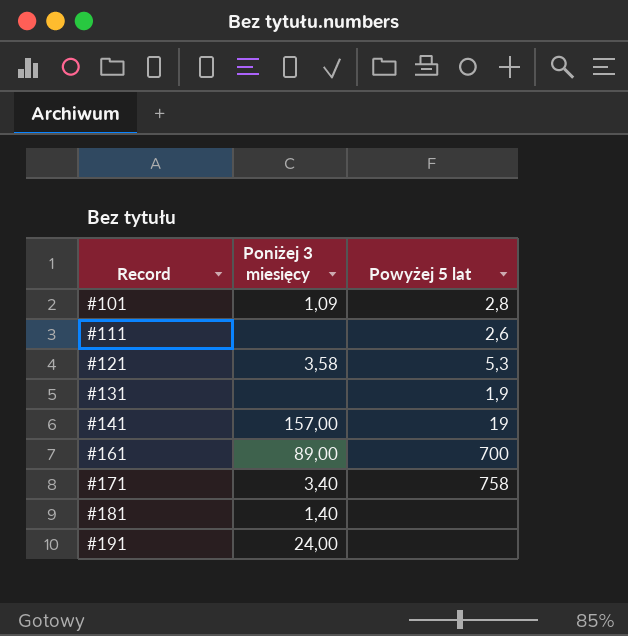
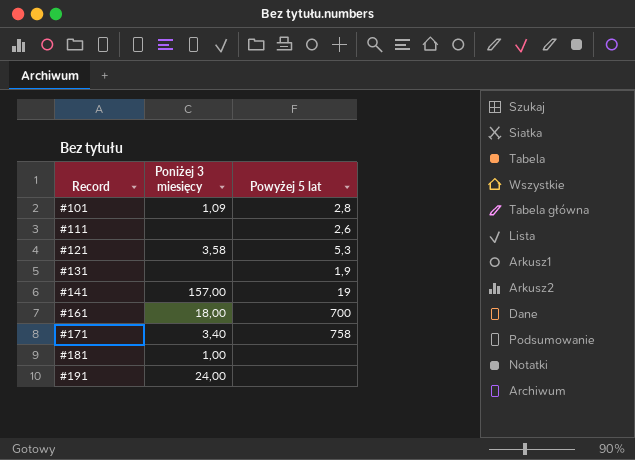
#161 | Poniżej 3 miesięcy: 89,00 -> 18,00
#181 | Poniżej 3 miesięcy: 1,40 -> 1,00

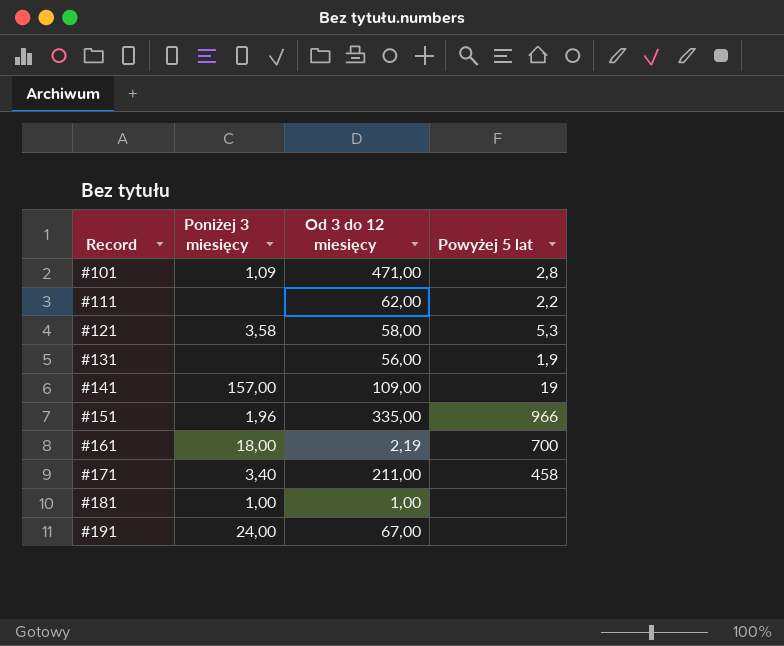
column Od 3 do 12 miesięcy | position: none -> 3
#111 | Powyżej 5 lat: 2,6 -> 2,2
row #151: none -> 1,96 | 335,00 | 966
#171 | Powyżej 5 lat: 758 -> 458

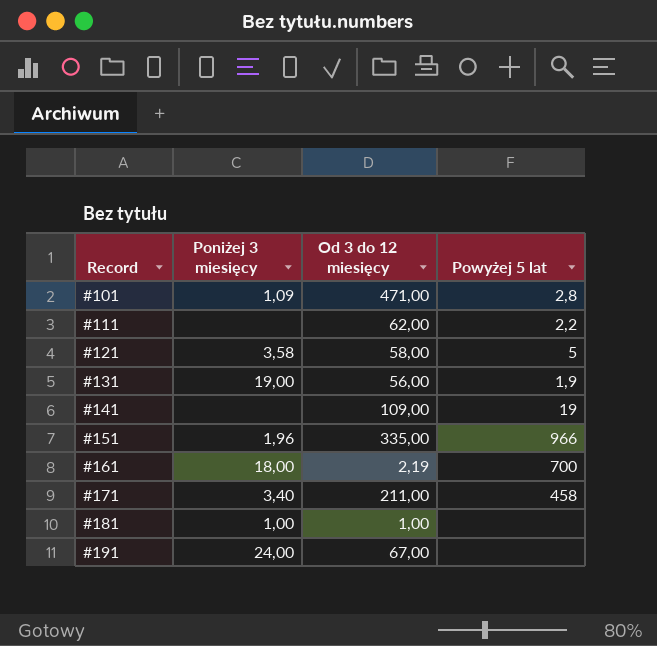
#121 | Powyżej 5 lat: 5,3 -> 5
#131 | Poniżej 3 miesięcy: none -> 19,00
#141 | Poniżej 3 miesięcy: 157,00 -> none

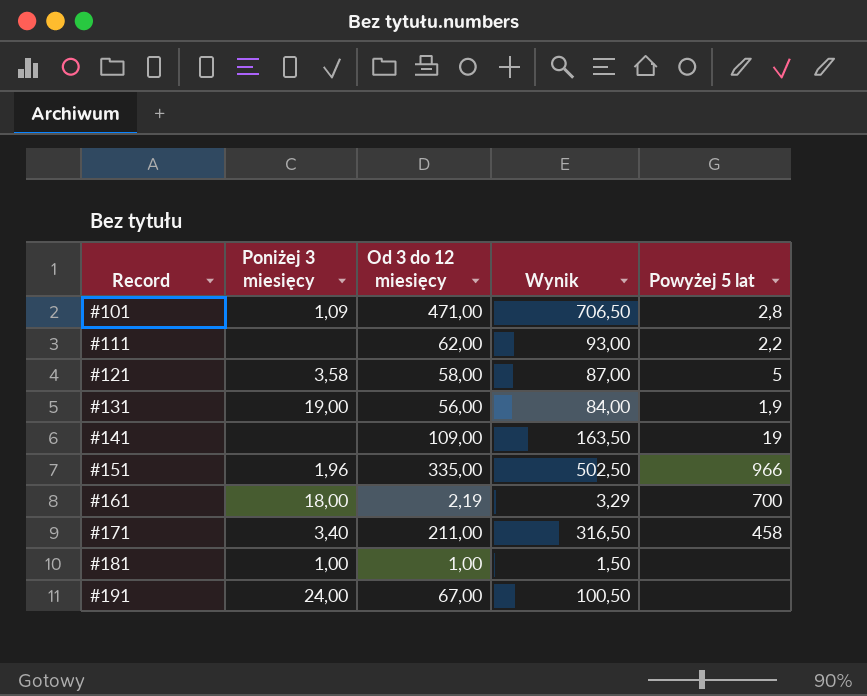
column Wynik | formula: none -> [Od 3 do 12 miesięcy] * 1,5

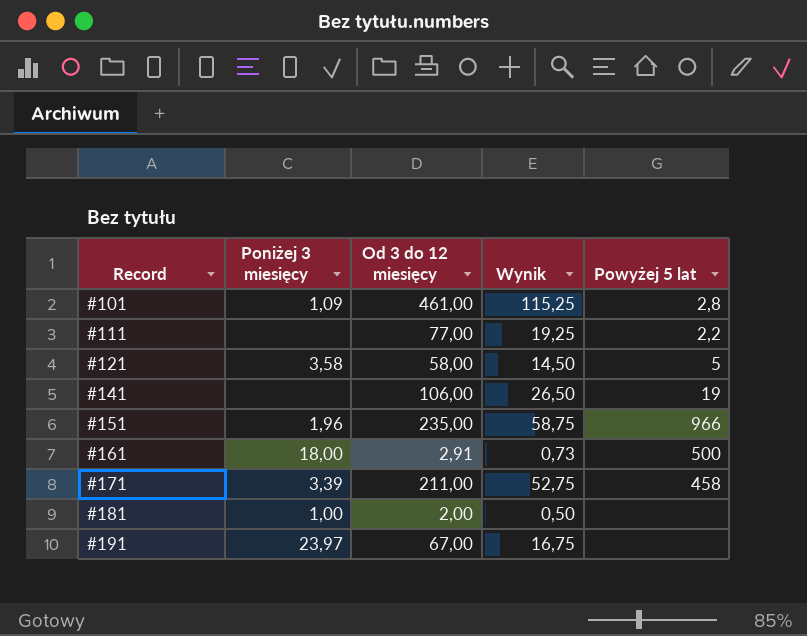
column Wynik | formula: [Od 3 do 12 miesięcy] * 1,5 -> [Od 3 do 12 miesięcy] * 0,25
row #131: 19,00 | 56,00 | 84,00 | 1,9 -> none
#101 | Od 3 do 12 miesięcy: 471,00 -> 461,00
#111 | Od 3 do 12 miesięcy: 62,00 -> 77,00
#141 | Od 3 do 12 miesięcy: 109,00 -> 106,00
#151 | Od 3 do 12 miesięcy: 335,00 -> 235,00
#161 | Od 3 do 12 miesięcy: 2,19 -> 2,91
#161 | Powyżej 5 lat: 700 -> 500
#171 | Poniżej 3 miesięcy: 3,40 -> 3,39
#181 | Od 3 do 12 miesięcy: 1,00 -> 2,00
#191 | Poniżej 3 miesięcy: 24,00 -> 23,97

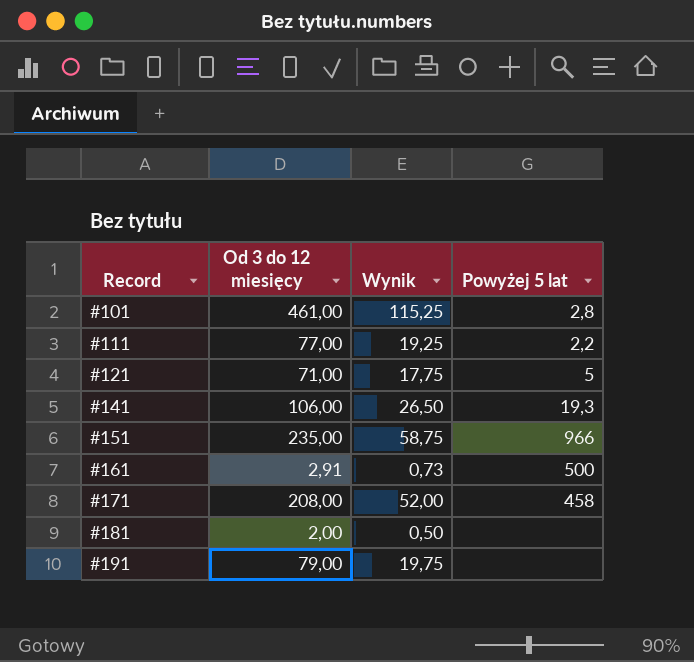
column Poniżej 3 miesięcy | position: 2 -> none
#121 | Od 3 do 12 miesięcy: 58,00 -> 71,00
#121 | Wynik: 14,50 -> 17,75
#141 | Powyżej 5 lat: 19 -> 19,3
#171 | Od 3 do 12 miesięcy: 211,00 -> 208,00
#171 | Wynik: 52,75 -> 52,00
#191 | Od 3 do 12 miesięcy: 67,00 -> 79,00
#191 | Wynik: 16,75 -> 19,75

